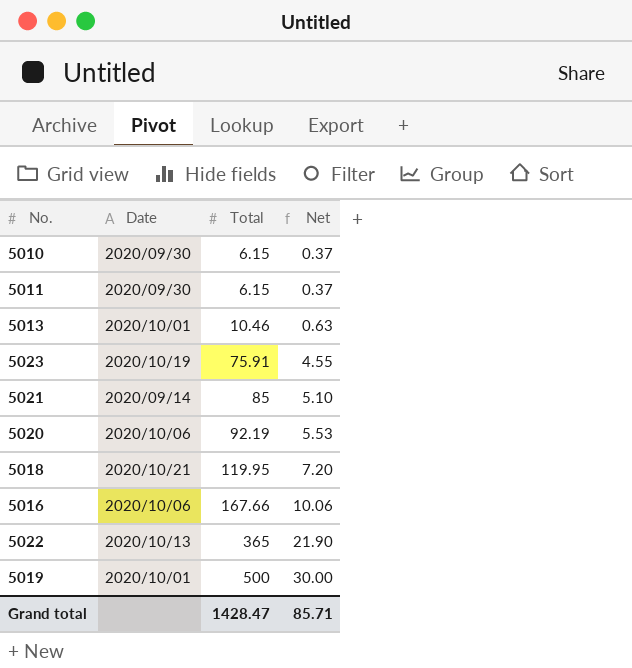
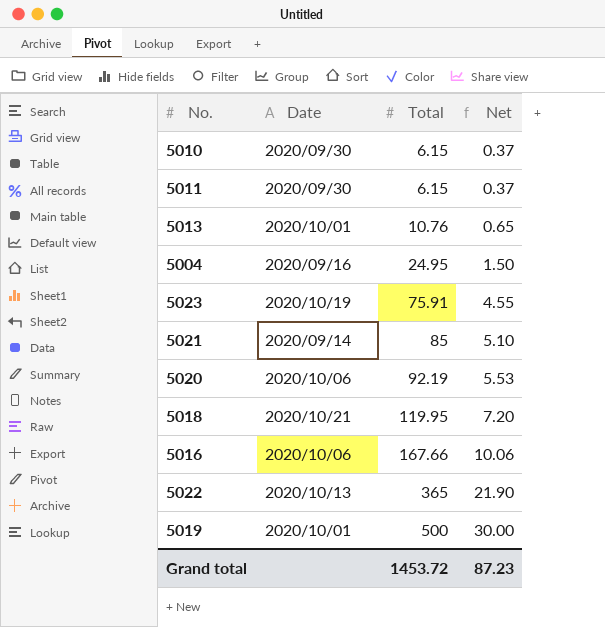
5013 | Total: 10.46 -> 10.76
5013 | Net: 0.63 -> 0.65
row 5004: none -> 2020/09/16 | 24.95 | 1.50
Grand total | Total: 1428.47 -> 1453.72
Grand total | Net: 85.71 -> 87.23

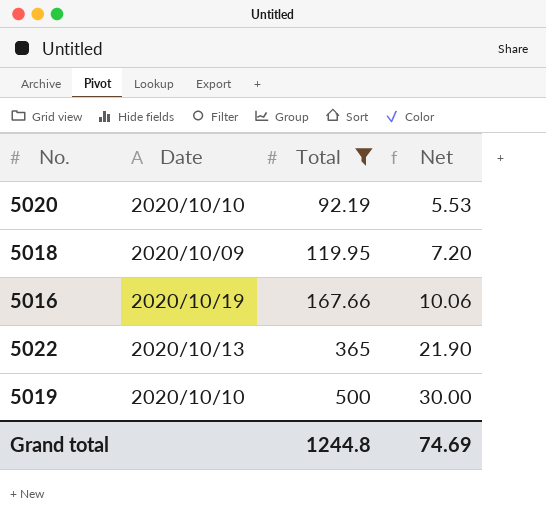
filter: none -> Total >= 92.19
5020 | Date: 2020/10/06 -> 2020/10/10
5018 | Date: 2020/10/21 -> 2020/10/09
5016 | Date: 2020/10/06 -> 2020/10/19
5019 | Date: 2020/10/01 -> 2020/10/10
Grand total | Total: 1453.72 -> 1244.8
Grand total | Net: 87.23 -> 74.69

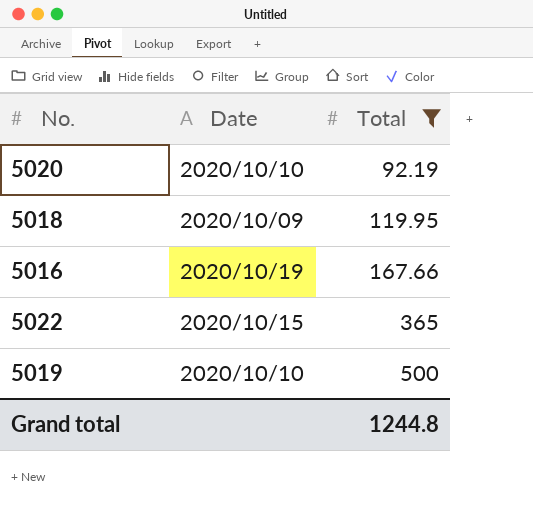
column Net | formula: [Total] * 0.06 -> none
5022 | Date: 2020/10/13 -> 2020/10/15

